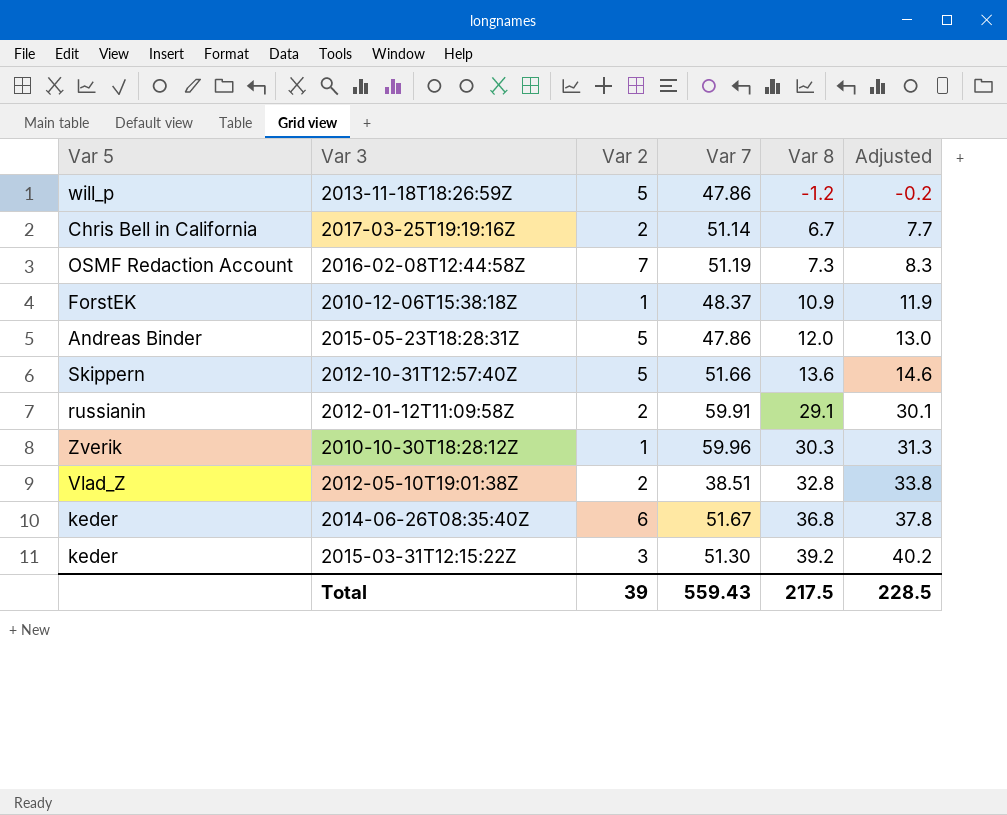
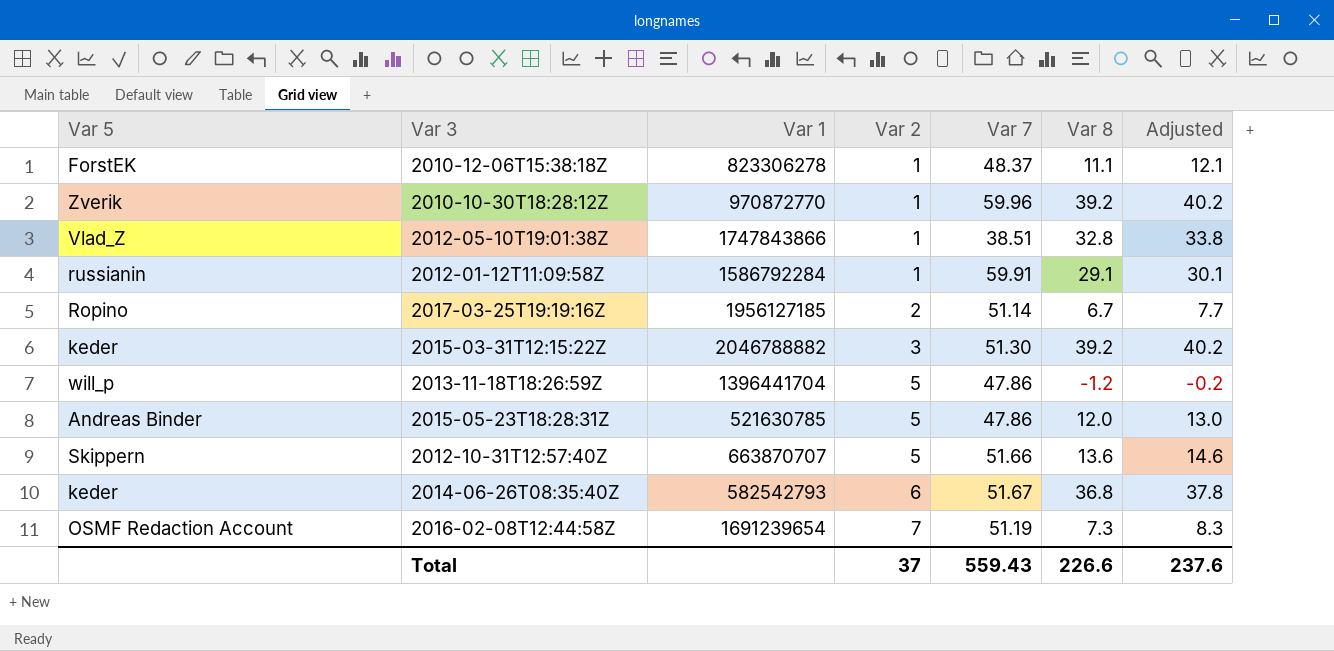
row order: Var 8 ascending -> Var 2 ascending
column Var 1 | position: none -> 3
2010-12-06T15:38:18Z | Var 8: 10.9 -> 11.1
2010-12-06T15:38:18Z | Adjusted: 11.9 -> 12.1
2010-10-30T18:28:12Z | Var 8: 30.3 -> 39.2
2010-10-30T18:28:12Z | Adjusted: 31.3 -> 40.2
2012-05-10T19:01:38Z | Var 2: 2 -> 1
2012-01-12T11:09:58Z | Var 2: 2 -> 1
2017-03-25T19:19:16Z | Var 5: Chris Bell in California -> Ropino
Total | Var 2: 39 -> 37
Total | Var 8: 217.5 -> 226.6
Total | Adjusted: 228.5 -> 237.6

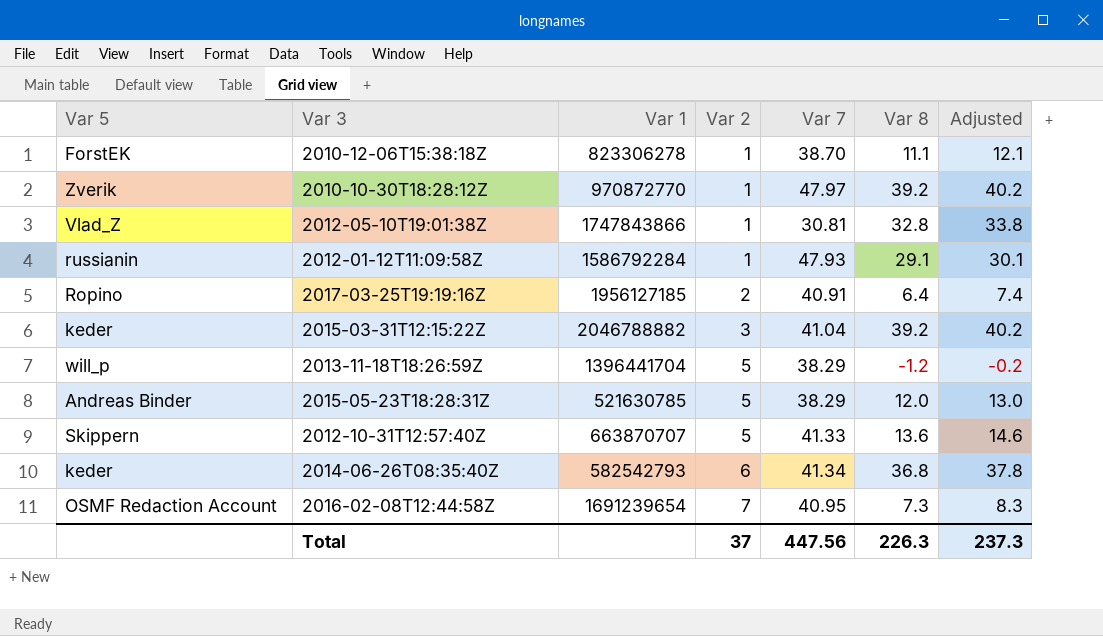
2010-12-06T15:38:18Z | Var 7: 48.37 -> 38.70
2010-10-30T18:28:12Z | Var 7: 59.96 -> 47.97
2012-05-10T19:01:38Z | Var 7: 38.51 -> 30.81
2012-01-12T11:09:58Z | Var 7: 59.91 -> 47.93
2017-03-25T19:19:16Z | Var 7: 51.14 -> 40.91
2017-03-25T19:19:16Z | Var 8: 6.7 -> 6.4
2017-03-25T19:19:16Z | Adjusted: 7.7 -> 7.4
2015-03-31T12:15:22Z | Var 7: 51.30 -> 41.04
2013-11-18T18:26:59Z | Var 7: 47.86 -> 38.29
2015-05-23T18:28:31Z | Var 7: 47.86 -> 38.29
2012-10-31T12:57:40Z | Var 7: 51.66 -> 41.33
2014-06-26T08:35:40Z | Var 7: 51.67 -> 41.34
2016-02-08T12:44:58Z | Var 7: 51.19 -> 40.95
Total | Var 7: 559.43 -> 447.56
Total | Var 8: 226.6 -> 226.3
Total | Adjusted: 237.6 -> 237.3

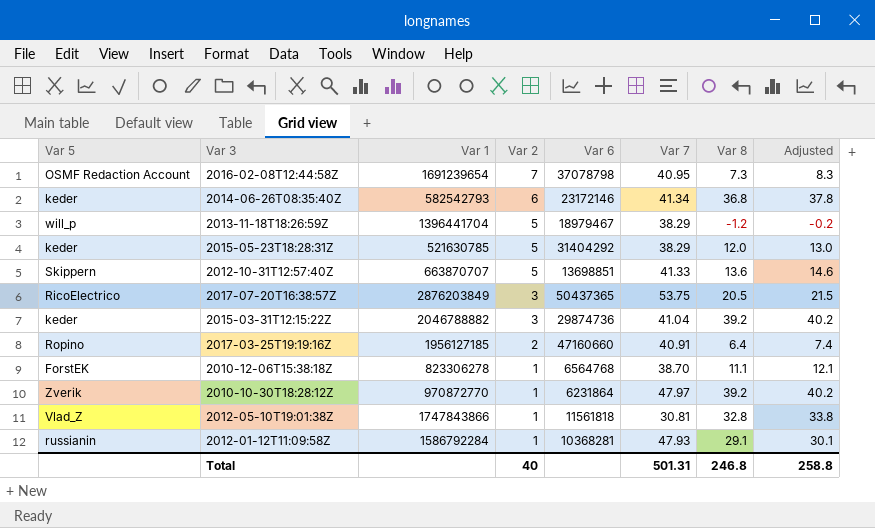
row order: Var 2 ascending -> Var 2 descending
column Var 6 | position: none -> 5
2015-05-23T18:28:31Z | Var 5: Andreas Binder -> keder
row 2017-07-20T16:38:57Z: none -> RicoElectrico | 2876203849 | 3 | 50437365 | 53.75 | 20.5 | 21.5
Total | Var 2: 37 -> 40
Total | Var 7: 447.56 -> 501.31
Total | Var 8: 226.3 -> 246.8
Total | Adjusted: 237.3 -> 258.8

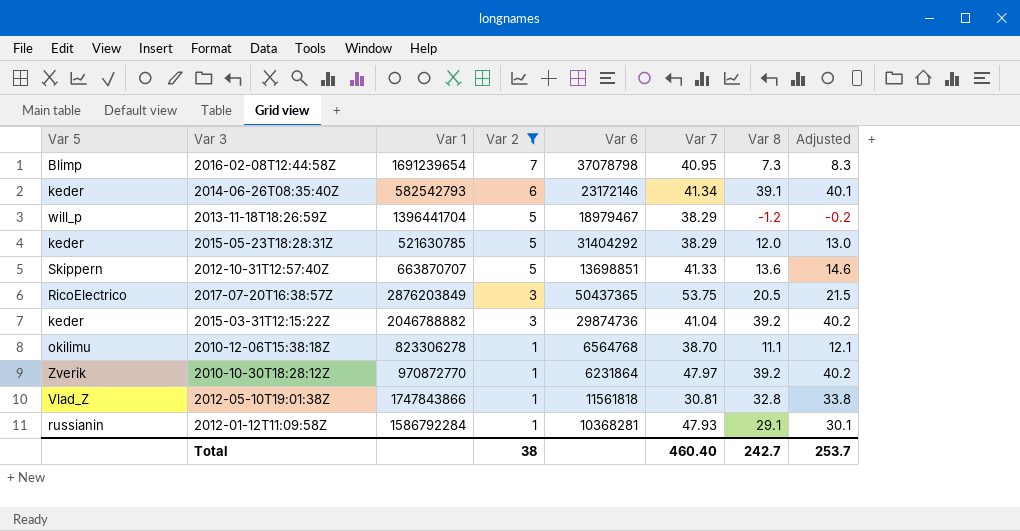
filter: none -> Var 2 != 2
2016-02-08T12:44:58Z | Var 5: OSMF Redaction Account -> Blimp
2014-06-26T08:35:40Z | Var 8: 36.8 -> 39.1
2014-06-26T08:35:40Z | Adjusted: 37.8 -> 40.1
2010-12-06T15:38:18Z | Var 5: ForstEK -> okilimu
Total | Var 2: 40 -> 38
Total | Var 7: 501.31 -> 460.40
Total | Var 8: 246.8 -> 242.7
Total | Adjusted: 258.8 -> 253.7

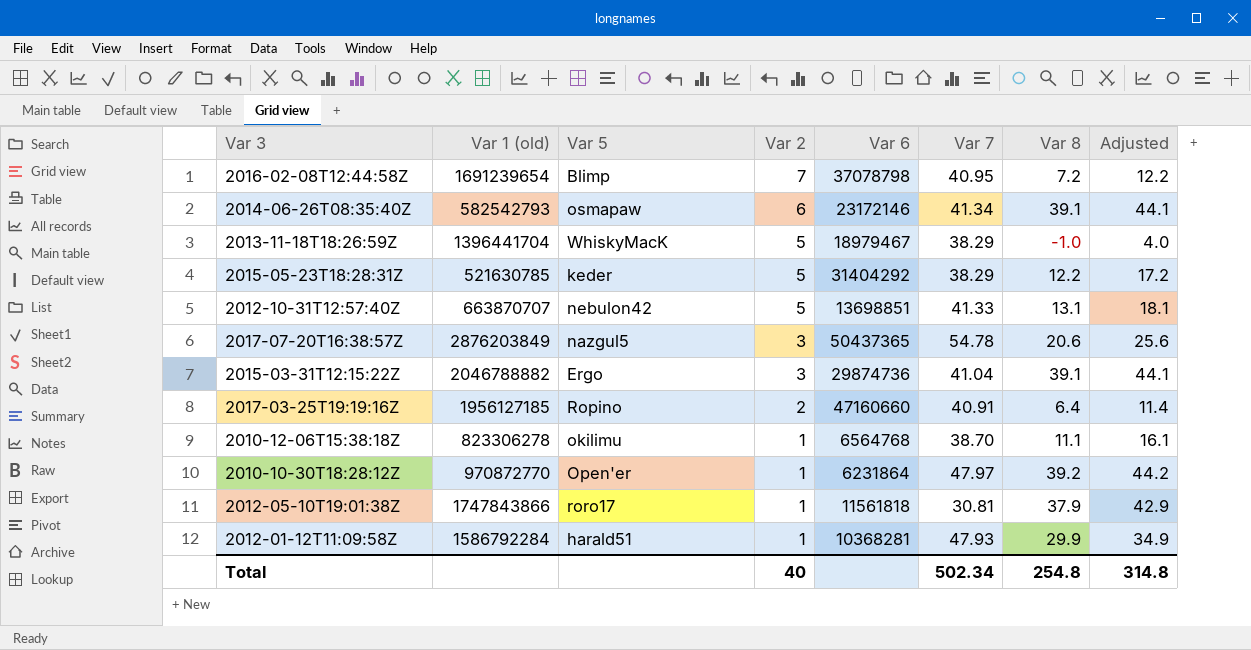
filter: Var 2 != 2 -> none
column name: Var 1 -> Var 1 (old)
column Var 5 | position: 1 -> 3
column Adjusted | formula: [Var 8] + 1 -> [Var 8] + 5
2016-02-08T12:44:58Z | Var 8: 7.3 -> 7.2
2014-06-26T08:35:40Z | Var 5: keder -> osmapaw
2013-11-18T18:26:59Z | Var 5: will_p -> WhiskyMacK
2013-11-18T18:26:59Z | Var 8: -1.2 -> -1.0
2015-05-23T18:28:31Z | Var 8: 12.0 -> 12.2
2012-10-31T12:57:40Z | Var 5: Skippern -> nebulon42
2012-10-31T12:57:40Z | Var 8: 13.6 -> 13.1
2017-07-20T16:38:57Z | Var 5: RicoElectrico -> nazgul5
2017-07-20T16:38:57Z | Var 7: 53.75 -> 54.78
2017-07-20T16:38:57Z | Var 8: 20.5 -> 20.6
2015-03-31T12:15:22Z | Var 5: keder -> Ergo
2015-03-31T12:15:22Z | Var 8: 39.2 -> 39.1
2010-10-30T18:28:12Z | Var 5: Zverik -> Open'er
2012-05-10T19:01:38Z | Var 5: Vlad_Z -> roro17
2012-05-10T19:01:38Z | Var 8: 32.8 -> 37.9
2012-01-12T11:09:58Z | Var 5: russianin -> harald51
2012-01-12T11:09:58Z | Var 8: 29.1 -> 29.9
Total | Var 2: 38 -> 40
Total | Var 7: 460.40 -> 502.34
Total | Var 8: 242.7 -> 254.8
Total | Adjusted: 253.7 -> 314.8

